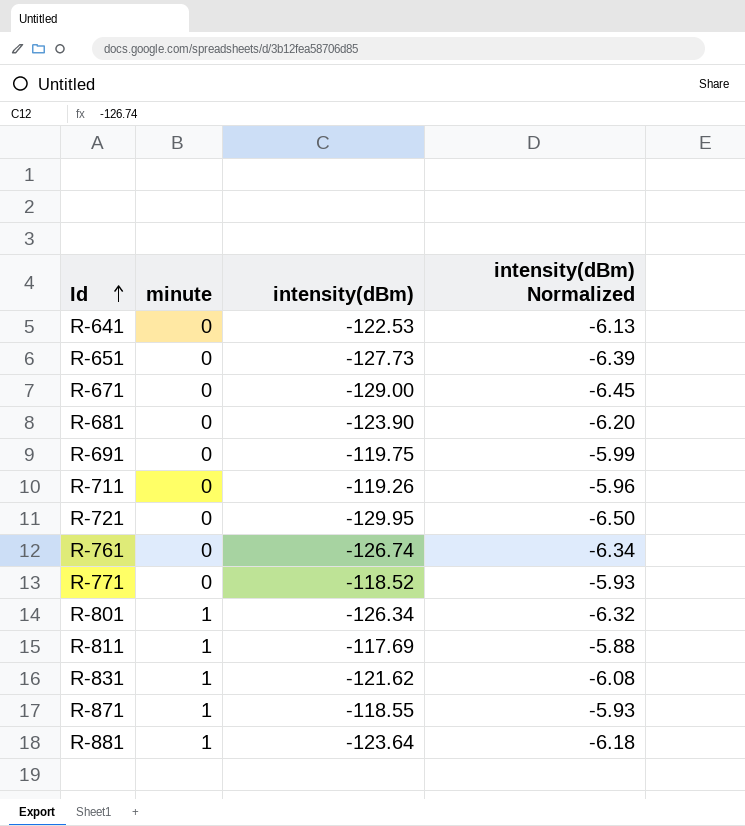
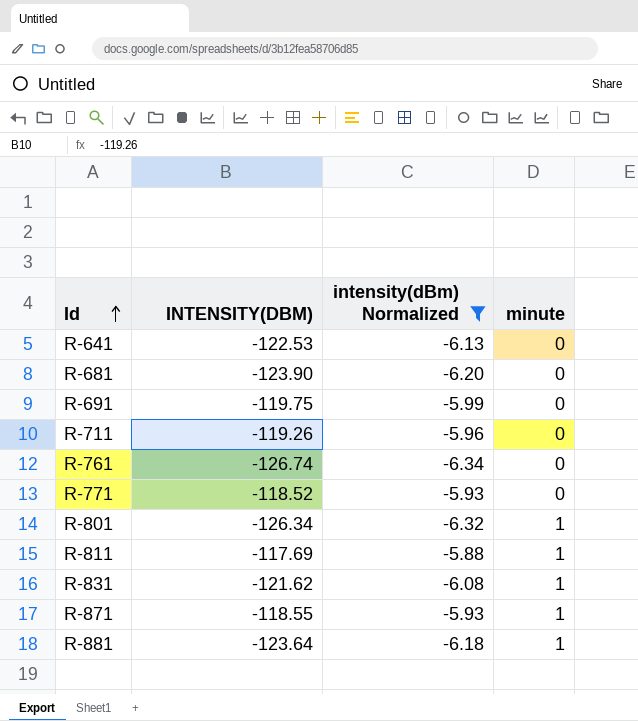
filter: none -> intensity(dBm) Normalized >= -6.34
column name: intensity(dBm) -> INTENSITY(DBM)
column minute | position: 2 -> 4

